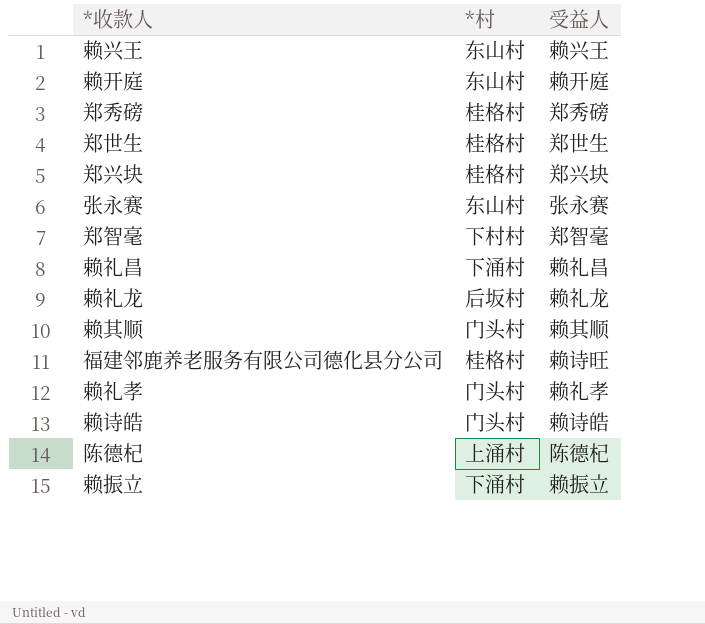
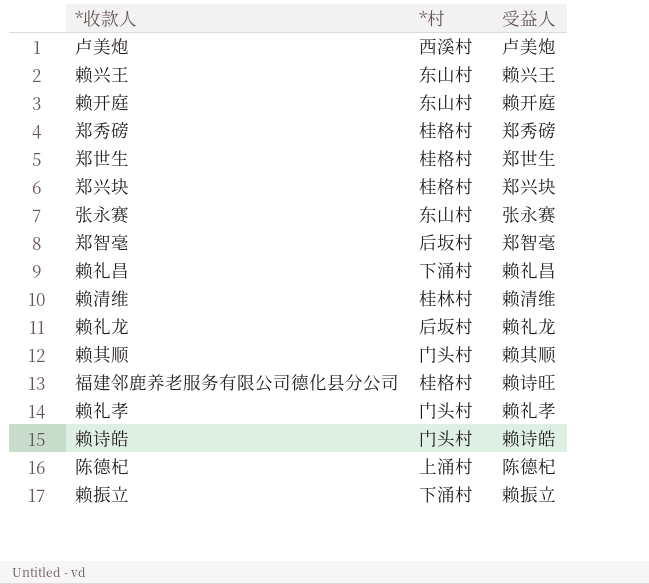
row 卢美炮: none -> 西溪村 | 卢美炮
郑智毫 | *村: 下村村 -> 后坂村
row 赖清维: none -> 桂林村 | 赖清维

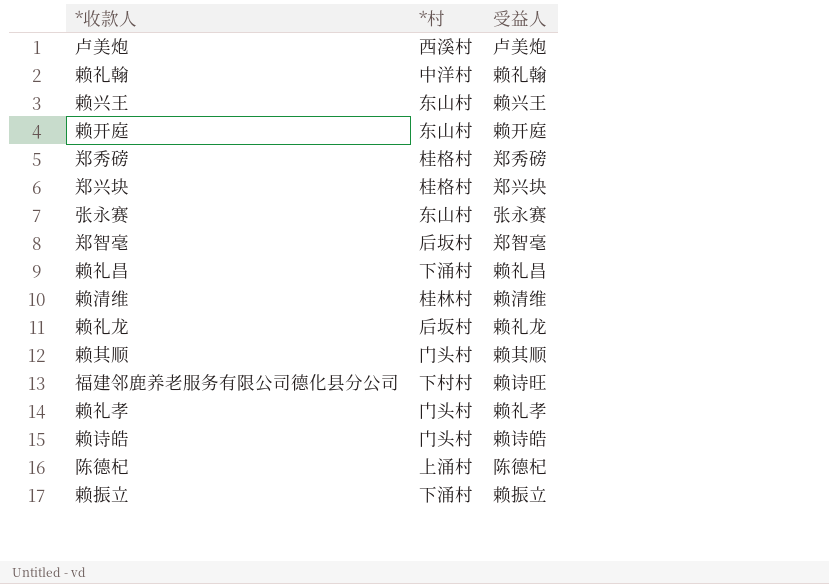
row 郑世生: 桂格村 | 郑世生 -> none
row 赖礼翰: none -> 中洋村 | 赖礼翰
福建邻鹿养老服务有限公司德化县分公司 | *村: 桂格村 -> 下村村

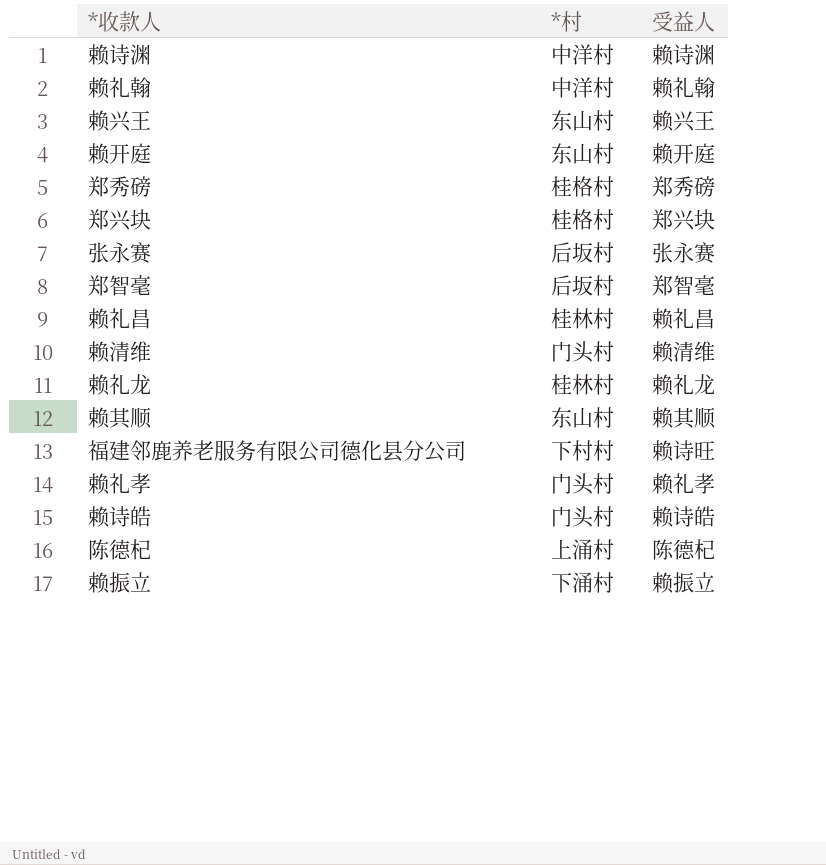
row 卢美炮: 西溪村 | 卢美炮 -> none
row 赖诗渊: none -> 中洋村 | 赖诗渊
张永赛 | *村: 东山村 -> 后坂村
赖礼昌 | *村: 下涌村 -> 桂林村
赖清维 | *村: 桂林村 -> 门头村
赖礼龙 | *村: 后坂村 -> 桂林村
赖其顺 | *村: 门头村 -> 东山村

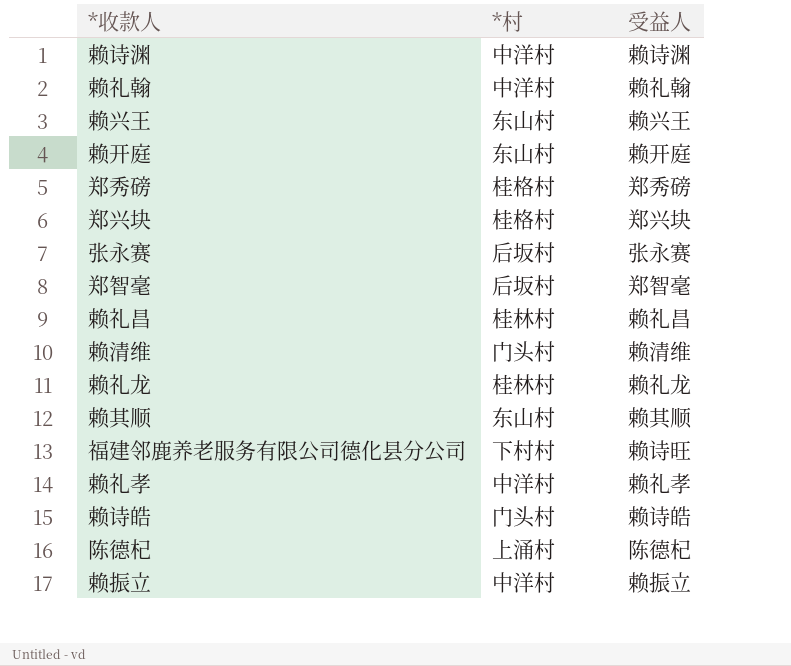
赖礼孝 | *村: 门头村 -> 中洋村
赖振立 | *村: 下涌村 -> 中洋村

